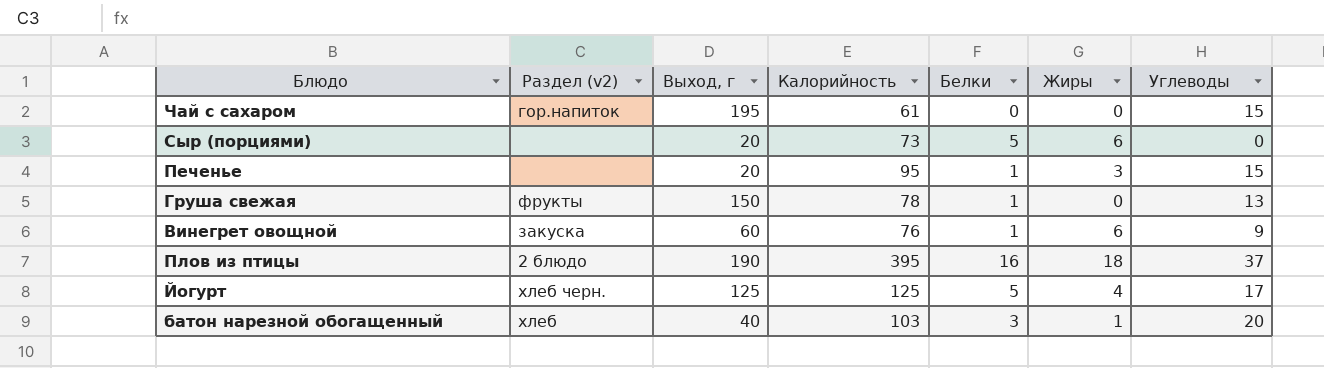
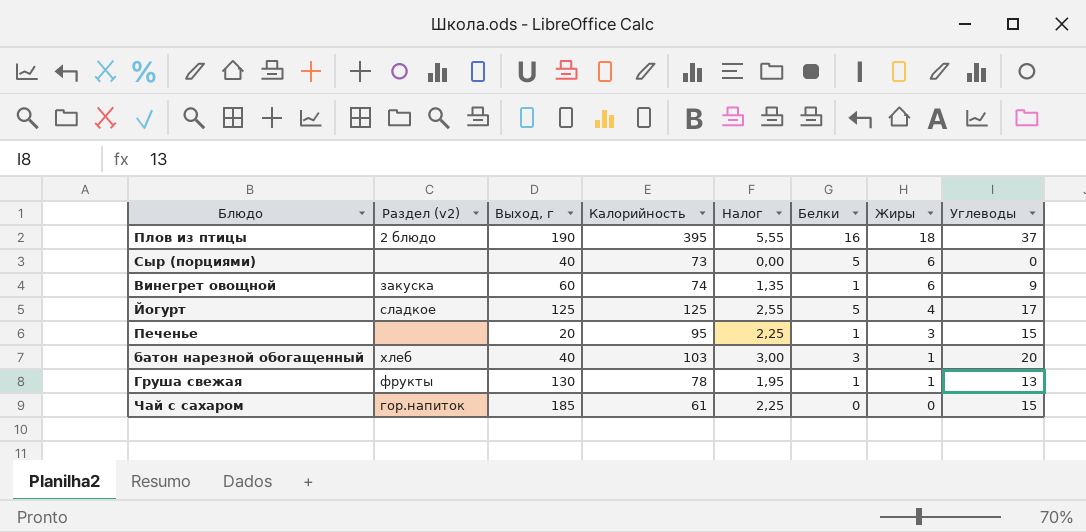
row order: none -> Жиры descending
column Налог | formula: none -> [Углеводы] * 0,15
Сыр (порциями) | Выход, г: 20 -> 40
Винегрет овощной | Калорийность: 76 -> 74
Йогурт | Раздел (v2): хлеб черн. -> сладкое
Груша свежая | Выход, г: 150 -> 130
Груша свежая | Жиры: 0 -> 1
Чай с сахаром | Выход, г: 195 -> 185

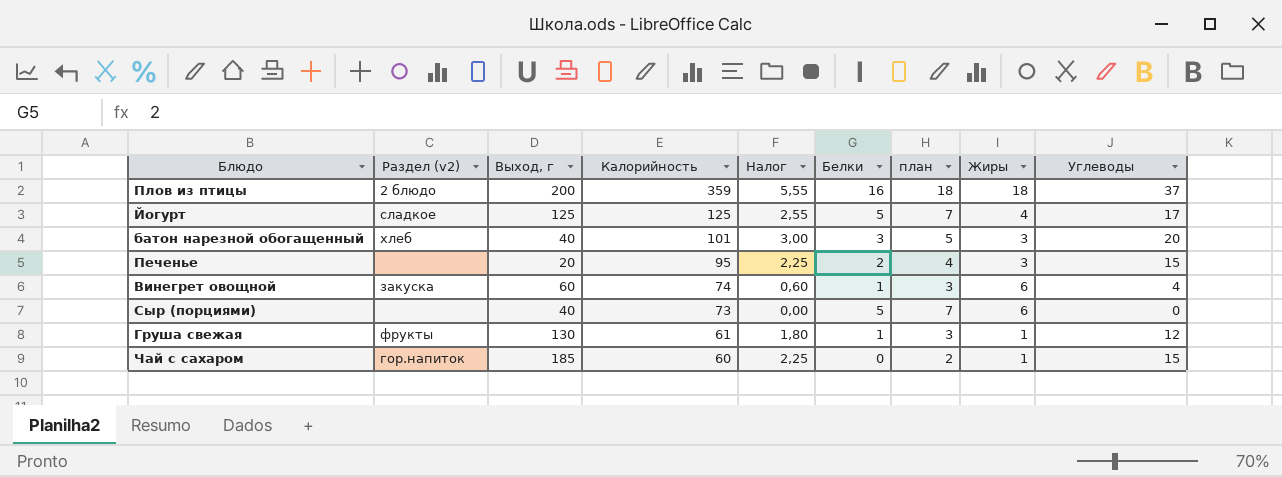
row order: Жиры descending -> Калорийность descending
column план | formula: none -> [Белки] + 2
Плов из птицы | Выход, г: 190 -> 200
Плов из птицы | Калорийность: 395 -> 359
батон нарезной обогащенный | Калорийность: 103 -> 101
батон нарезной обогащенный | Жиры: 1 -> 3
Печенье | Белки: 1 -> 2
Винегрет овощной | Налог: 1,35 -> 0,60
Винегрет овощной | Углеводы: 9 -> 4
Груша свежая | Калорийность: 78 -> 61
Груша свежая | Налог: 1,95 -> 1,80
Груша свежая | Углеводы: 13 -> 12
Чай с сахаром | Калорийность: 61 -> 60
Чай с сахаром | Жиры: 0 -> 1

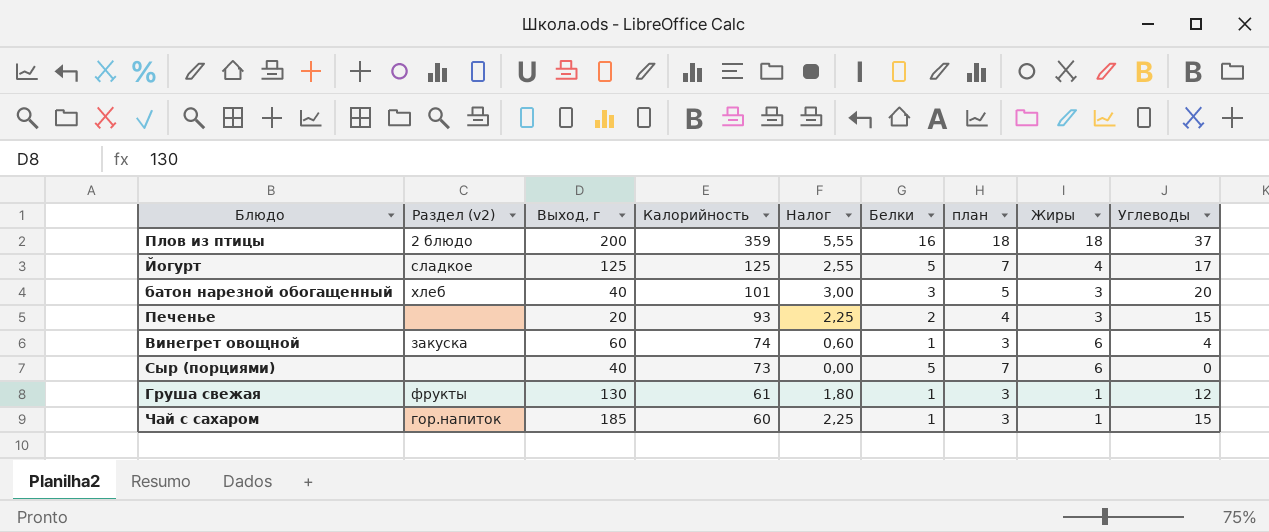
Печенье | Калорийность: 95 -> 93
Чай с сахаром | Белки: 0 -> 1
Чай с сахаром | план: 2 -> 3

